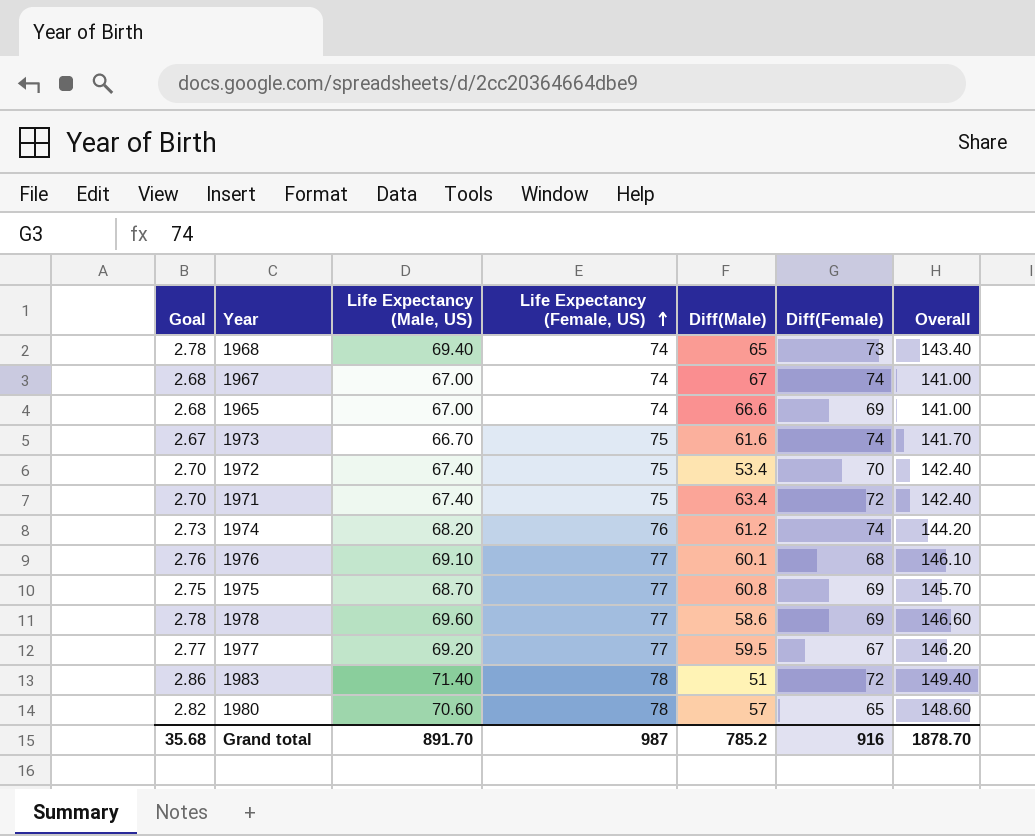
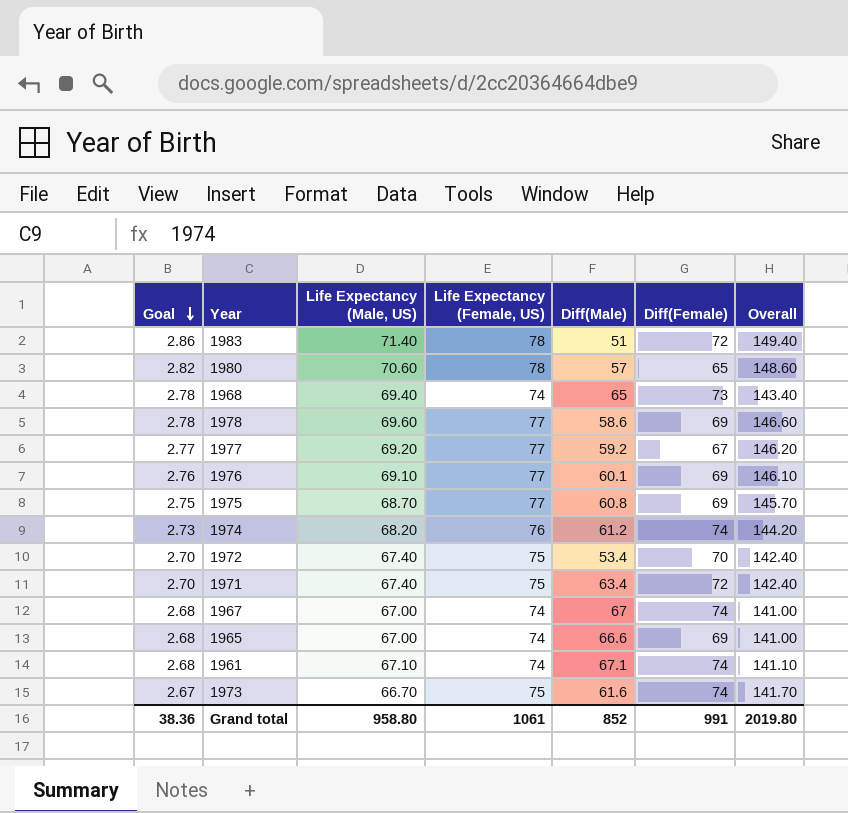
row order: Life Expectancy (Female, US) ascending -> Goal descending
1977 | Diff(Male): 59.5 -> 59.2
1976 | Diff(Female): 68 -> 69
row 1961: none -> 2.68 | 67.10 | 74 | 67.1 | 74 | 141.10
Grand total | Goal: 35.68 -> 38.36
Grand total | Life Expectancy (Male, US): 891.70 -> 958.80
Grand total | Life Expectancy (Female, US): 987 -> 1061
Grand total | Diff(Male): 785.2 -> 852
Grand total | Diff(Female): 916 -> 991
Grand total | Overall: 1878.70 -> 2019.80

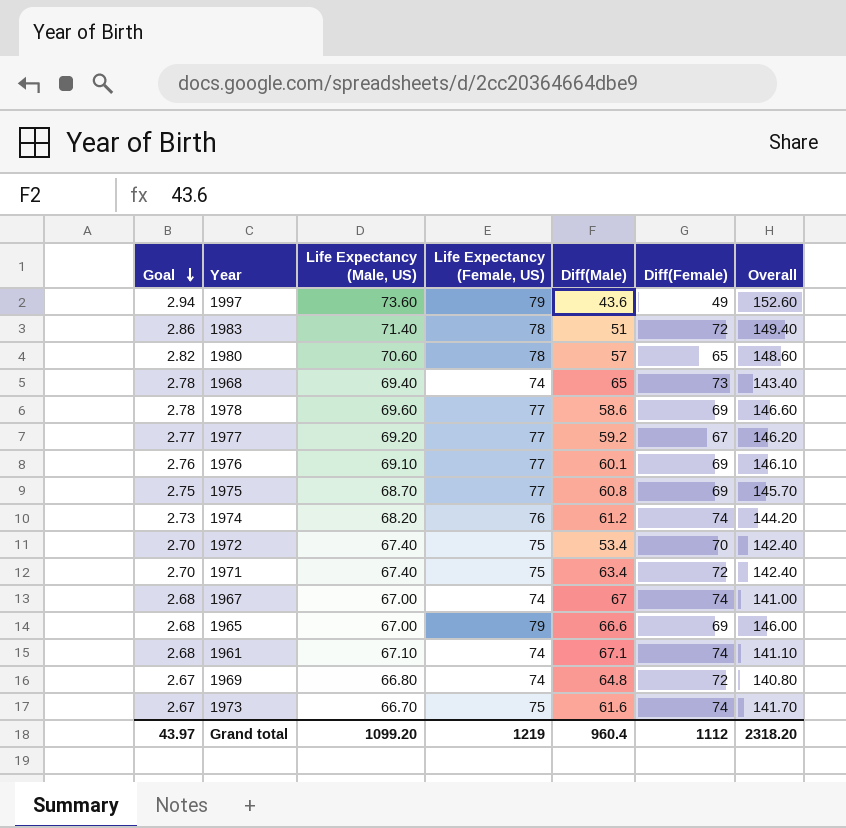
row 1997: none -> 2.94 | 73.60 | 79 | 43.6 | 49 | 152.60
1965 | Life Expectancy (Female, US): 74 -> 79
1965 | Overall: 141.00 -> 146.00
row 1969: none -> 2.67 | 66.80 | 74 | 64.8 | 72 | 140.80
Grand total | Goal: 38.36 -> 43.97
Grand total | Life Expectancy (Male, US): 958.80 -> 1099.20
Grand total | Life Expectancy (Female, US): 1061 -> 1219
Grand total | Diff(Male): 852 -> 960.4
Grand total | Diff(Female): 991 -> 1112
Grand total | Overall: 2019.80 -> 2318.20

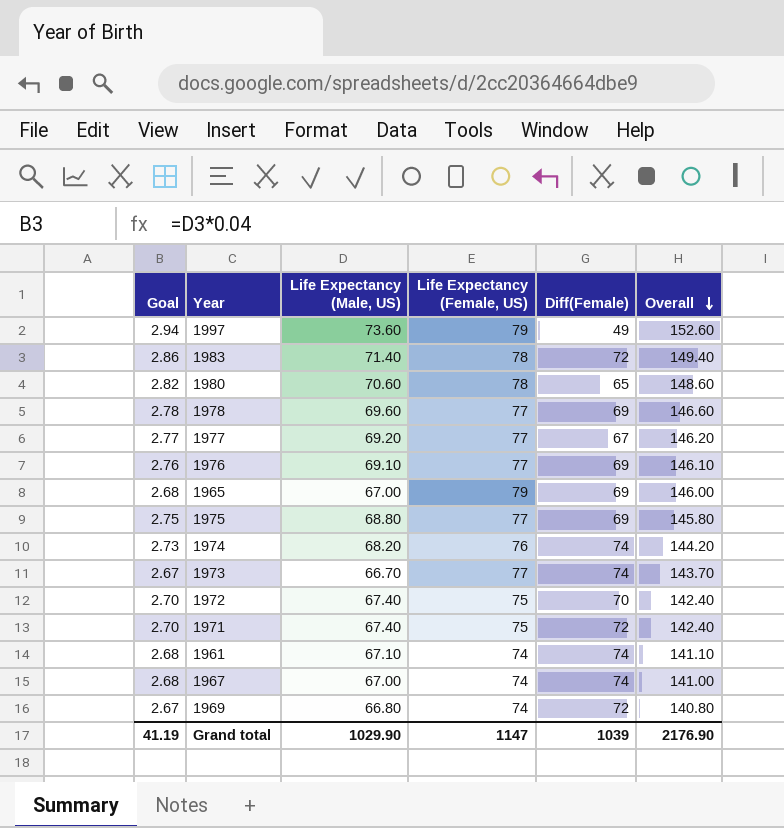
row order: Goal descending -> Overall descending
column Diff(Male) | position: 5 -> none
row 1968: 2.78 | 69.40 | 74 | 65 | 73 | 143.40 -> none
1975 | Life Expectancy (Male, US): 68.70 -> 68.80
1975 | Overall: 145.70 -> 145.80
1973 | Life Expectancy (Female, US): 75 -> 77
1973 | Overall: 141.70 -> 143.70
Grand total | Goal: 43.97 -> 41.19
Grand total | Life Expectancy (Male, US): 1099.20 -> 1029.90
Grand total | Life Expectancy (Female, US): 1219 -> 1147
Grand total | Diff(Female): 1112 -> 1039
Grand total | Overall: 2318.20 -> 2176.90

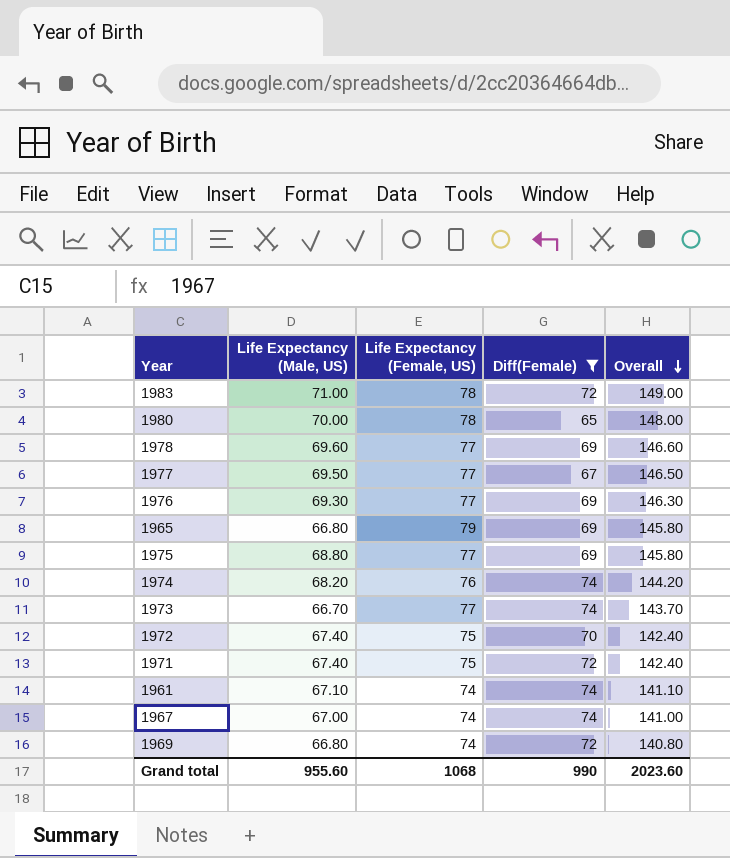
filter: none -> Diff(Female) != 49
column Goal | formula: [Life Expectancy (Male, US)] * 0.04 -> none
1983 | Life Expectancy (Male, US): 71.40 -> 71.00
1983 | Overall: 149.40 -> 149.00
1980 | Life Expectancy (Male, US): 70.60 -> 70.00
1980 | Overall: 148.60 -> 148.00
1977 | Life Expectancy (Male, US): 69.20 -> 69.50
1977 | Overall: 146.20 -> 146.50
1976 | Life Expectancy (Male, US): 69.10 -> 69.30
1976 | Overall: 146.10 -> 146.30
1965 | Life Expectancy (Male, US): 67.00 -> 66.80
1965 | Overall: 146.00 -> 145.80
Grand total | Life Expectancy (Male, US): 1029.90 -> 955.60
Grand total | Life Expectancy (Female, US): 1147 -> 1068
Grand total | Diff(Female): 1039 -> 990
Grand total | Overall: 2176.90 -> 2023.60

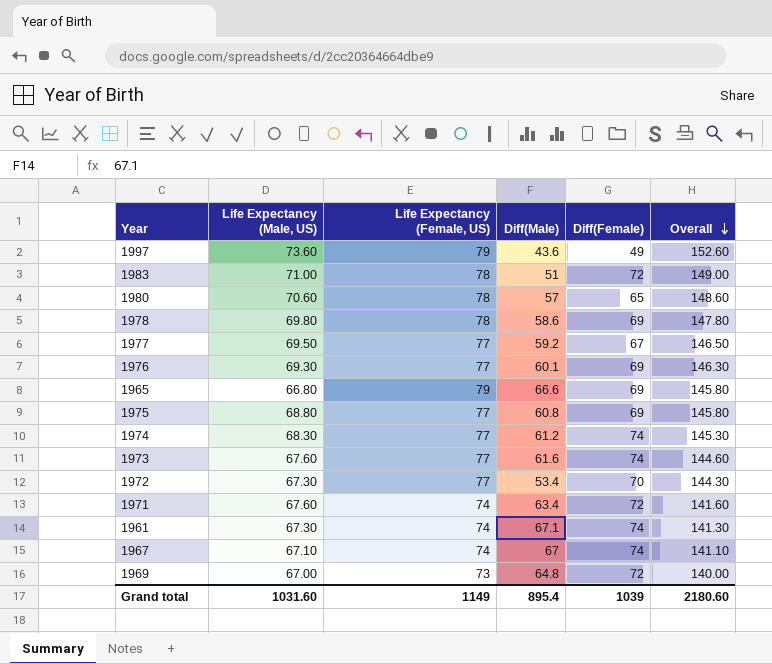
filter: Diff(Female) != 49 -> none
column Diff(Male) | position: none -> 4
1980 | Life Expectancy (Male, US): 70.00 -> 70.60
1980 | Overall: 148.00 -> 148.60
1978 | Life Expectancy (Male, US): 69.60 -> 69.80
1978 | Life Expectancy (Female, US): 77 -> 78
1978 | Overall: 146.60 -> 147.80
1974 | Life Expectancy (Male, US): 68.20 -> 68.30
1974 | Life Expectancy (Female, US): 76 -> 77
1974 | Overall: 144.20 -> 145.30
1973 | Life Expectancy (Male, US): 66.70 -> 67.60
1973 | Overall: 143.70 -> 144.60
1972 | Life Expectancy (Male, US): 67.40 -> 67.30
1972 | Life Expectancy (Female, US): 75 -> 77
1972 | Overall: 142.40 -> 144.30
1971 | Life Expectancy (Male, US): 67.40 -> 67.60
1971 | Life Expectancy (Female, US): 75 -> 74
1971 | Overall: 142.40 -> 141.60
1961 | Life Expectancy (Male, US): 67.10 -> 67.30
1961 | Overall: 141.10 -> 141.30
1967 | Life Expectancy (Male, US): 67.00 -> 67.10
1967 | Overall: 141.00 -> 141.10
1969 | Life Expectancy (Male, US): 66.80 -> 67.00
1969 | Life Expectancy (Female, US): 74 -> 73
1969 | Overall: 140.80 -> 140.00
Grand total | Life Expectancy (Male, US): 955.60 -> 1031.60
Grand total | Life Expectancy (Female, US): 1068 -> 1149
Grand total | Diff(Female): 990 -> 1039
Grand total | Overall: 2023.60 -> 2180.60

